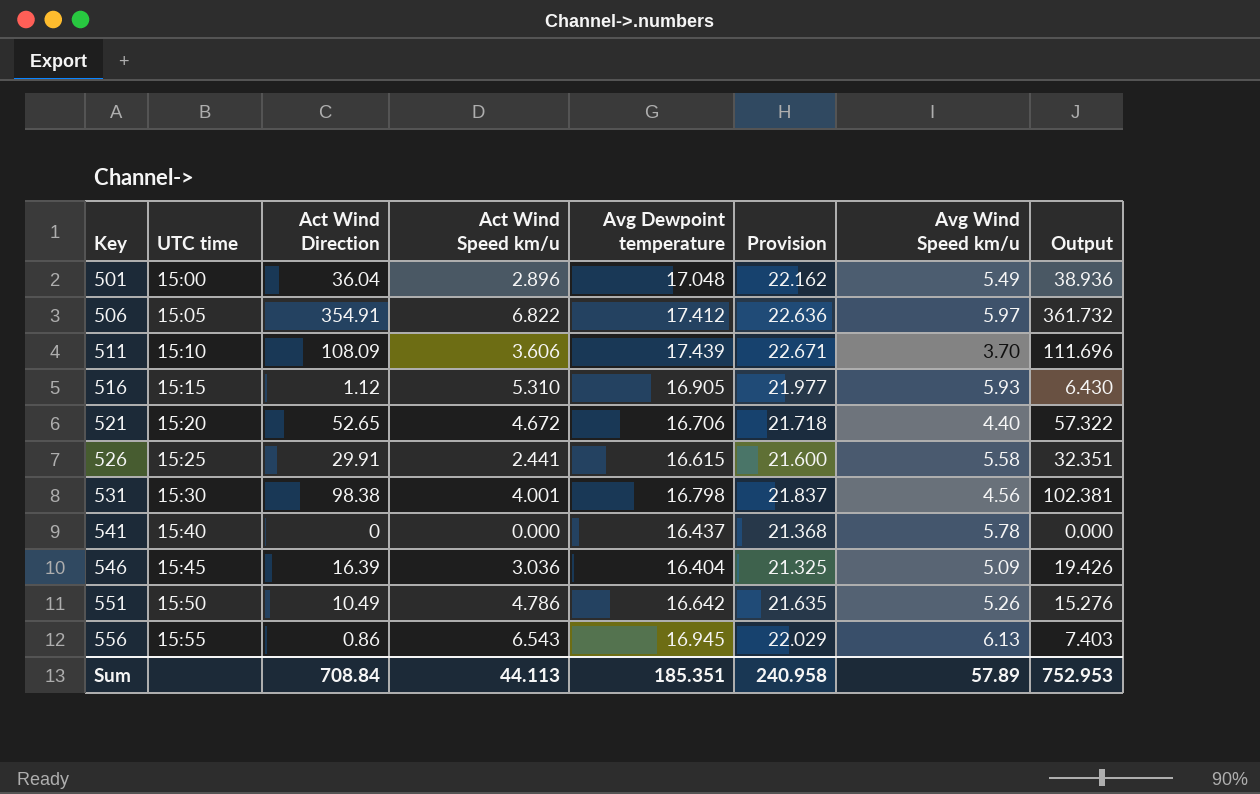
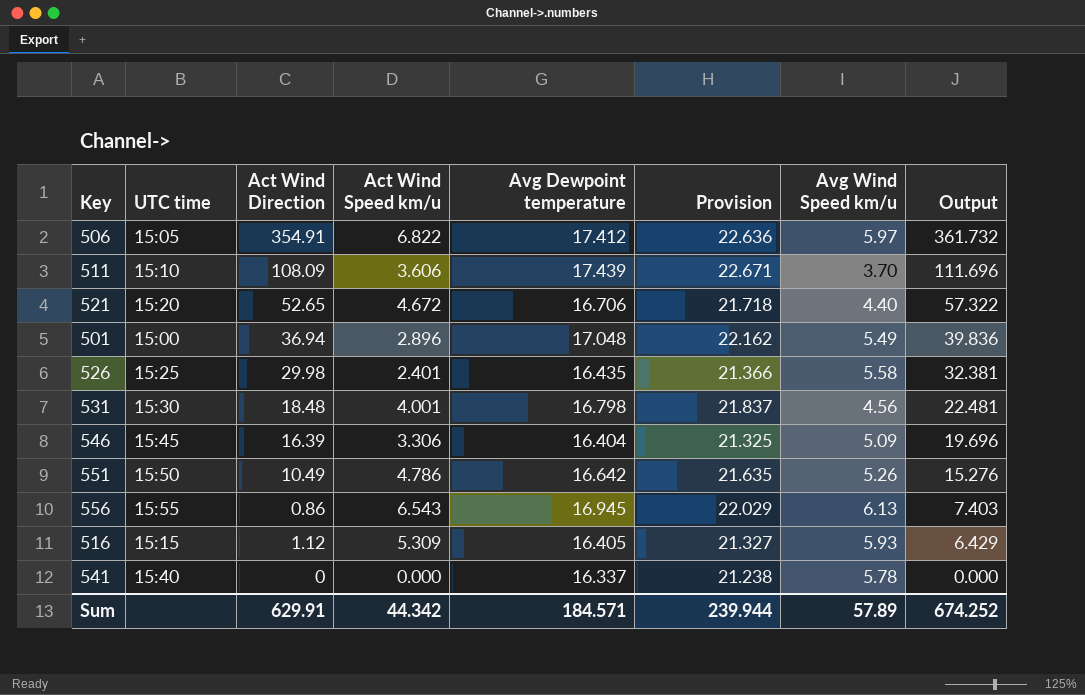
row order: Key ascending -> Output descending
501 | Act Wind Direction: 36.04 -> 36.94
501 | Output: 38.936 -> 39.836
526 | Act Wind Direction: 29.91 -> 29.98
526 | Act Wind Speed km/u: 2.441 -> 2.401
526 | Avg Dewpoint temperature: 16.615 -> 16.435
526 | Provision: 21.600 -> 21.366
526 | Output: 32.351 -> 32.381
531 | Act Wind Direction: 98.38 -> 18.48
531 | Output: 102.381 -> 22.481
546 | Act Wind Speed km/u: 3.036 -> 3.306
546 | Output: 19.426 -> 19.696
516 | Act Wind Speed km/u: 5.310 -> 5.309
516 | Avg Dewpoint temperature: 16.905 -> 16.405
516 | Provision: 21.977 -> 21.327
516 | Output: 6.430 -> 6.429
541 | Avg Dewpoint temperature: 16.437 -> 16.337
541 | Provision: 21.368 -> 21.238
Sum | Act Wind Direction: 708.84 -> 629.91
Sum | Act Wind Speed km/u: 44.113 -> 44.342
Sum | Avg Dewpoint temperature: 185.351 -> 184.571
Sum | Provision: 240.958 -> 239.944
Sum | Output: 752.953 -> 674.252

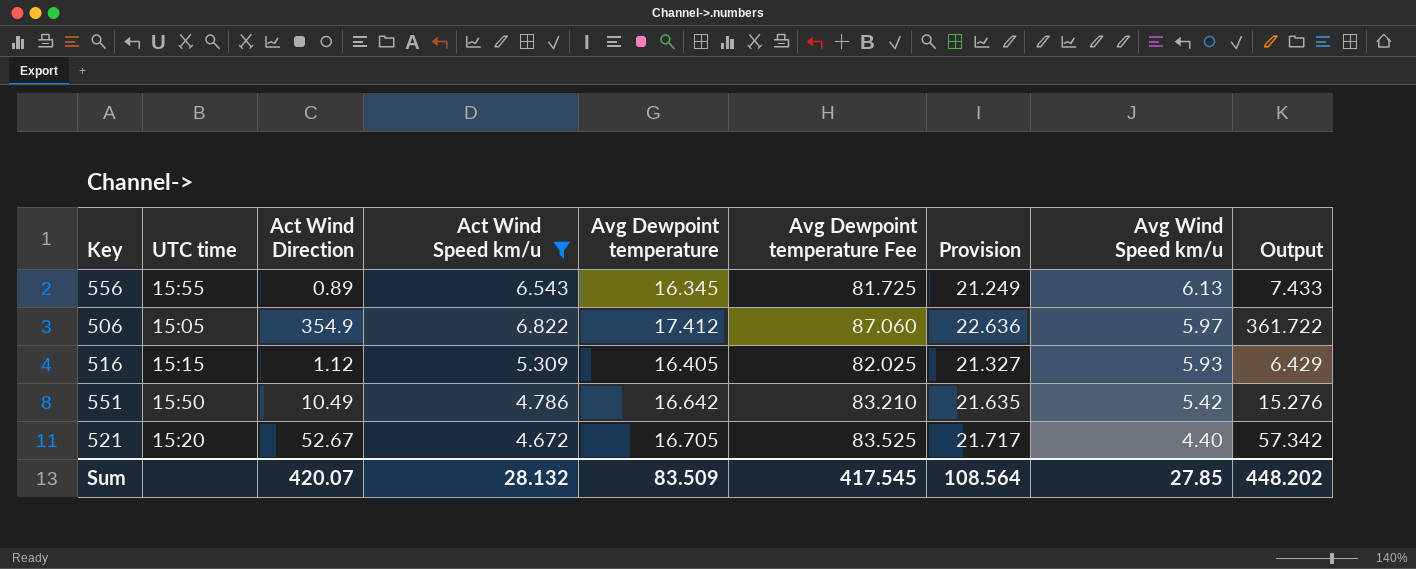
filter: none -> Act Wind Speed km/u >= 4.672
row order: Output descending -> Avg Wind Speed km/u descending
column Avg Dewpoint temperature Fee | formula: none -> [Avg Dewpoint temperature] * 5
556 | Act Wind Direction: 0.86 -> 0.89
556 | Avg Dewpoint temperature: 16.945 -> 16.345
556 | Provision: 22.029 -> 21.249
556 | Output: 7.403 -> 7.433
506 | Act Wind Direction: 354.91 -> 354.9
506 | Output: 361.732 -> 361.722
551 | Avg Wind Speed km/u: 5.26 -> 5.42
521 | Act Wind Direction: 52.65 -> 52.67
521 | Avg Dewpoint temperature: 16.706 -> 16.705
521 | Provision: 21.718 -> 21.717
521 | Output: 57.322 -> 57.342
Sum | Act Wind Direction: 629.91 -> 420.07
Sum | Act Wind Speed km/u: 44.342 -> 28.132
Sum | Avg Dewpoint temperature: 184.571 -> 83.509
Sum | Provision: 239.944 -> 108.564
Sum | Avg Wind Speed km/u: 57.89 -> 27.85
Sum | Output: 674.252 -> 448.202

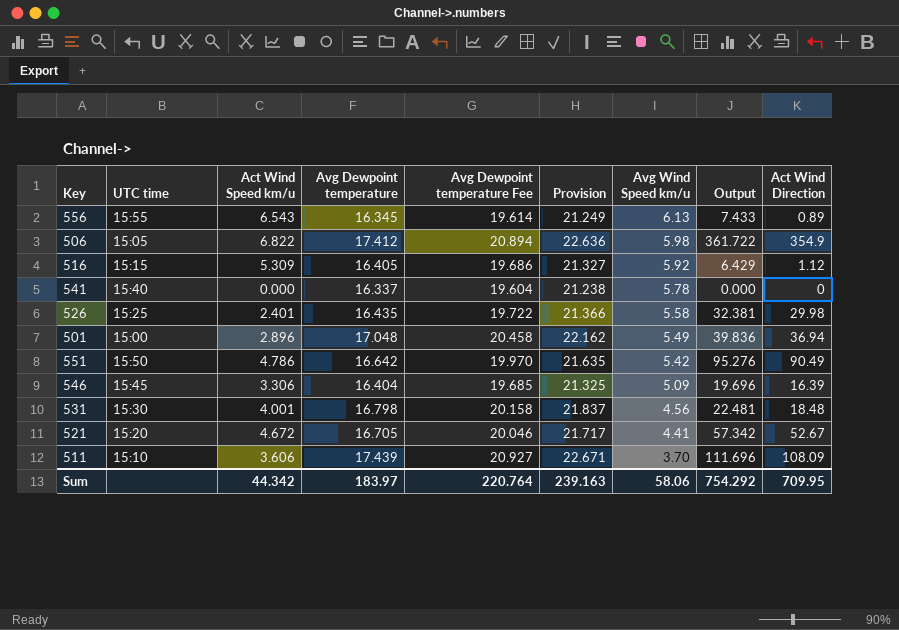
filter: Act Wind Speed km/u >= 4.672 -> none
column Avg Dewpoint temperature Fee | formula: [Avg Dewpoint temperature] * 5 -> [Avg Dewpoint temperature] * 1.2
column Act Wind Direction | position: 3 -> 9
506 | Avg Wind Speed km/u: 5.97 -> 5.98
516 | Avg Wind Speed km/u: 5.93 -> 5.92
551 | Output: 15.276 -> 95.276
551 | Act Wind Direction: 10.49 -> 90.49
521 | Avg Wind Speed km/u: 4.40 -> 4.41
Sum | Act Wind Speed km/u: 28.132 -> 44.342
Sum | Avg Dewpoint temperature: 83.509 -> 183.97
Sum | Avg Dewpoint temperature Fee: 417.545 -> 220.764
Sum | Provision: 108.564 -> 239.163
Sum | Avg Wind Speed km/u: 27.85 -> 58.06
Sum | Output: 448.202 -> 754.292
Sum | Act Wind Direction: 420.07 -> 709.95

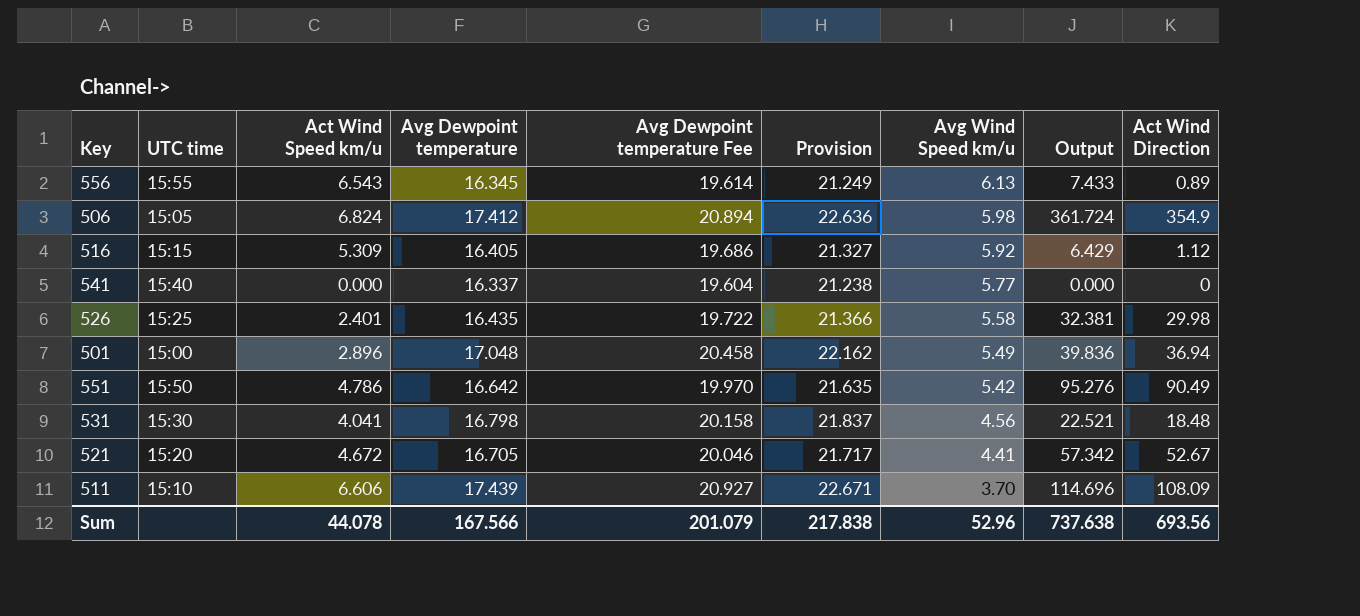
row 546: 15:45 | 3.306 | 16.404 | 19.685 | 21.325 | 5.09 | 19.696 | 16.39 -> none
506 | Act Wind Speed km/u: 6.822 -> 6.824
506 | Output: 361.722 -> 361.724
541 | Avg Wind Speed km/u: 5.78 -> 5.77
531 | Act Wind Speed km/u: 4.001 -> 4.041
531 | Output: 22.481 -> 22.521
511 | Act Wind Speed km/u: 3.606 -> 6.606
511 | Output: 111.696 -> 114.696
Sum | Act Wind Speed km/u: 44.342 -> 44.078
Sum | Avg Dewpoint temperature: 183.97 -> 167.566
Sum | Avg Dewpoint temperature Fee: 220.764 -> 201.079
Sum | Provision: 239.163 -> 217.838
Sum | Avg Wind Speed km/u: 58.06 -> 52.96
Sum | Output: 754.292 -> 737.638
Sum | Act Wind Direction: 709.95 -> 693.56

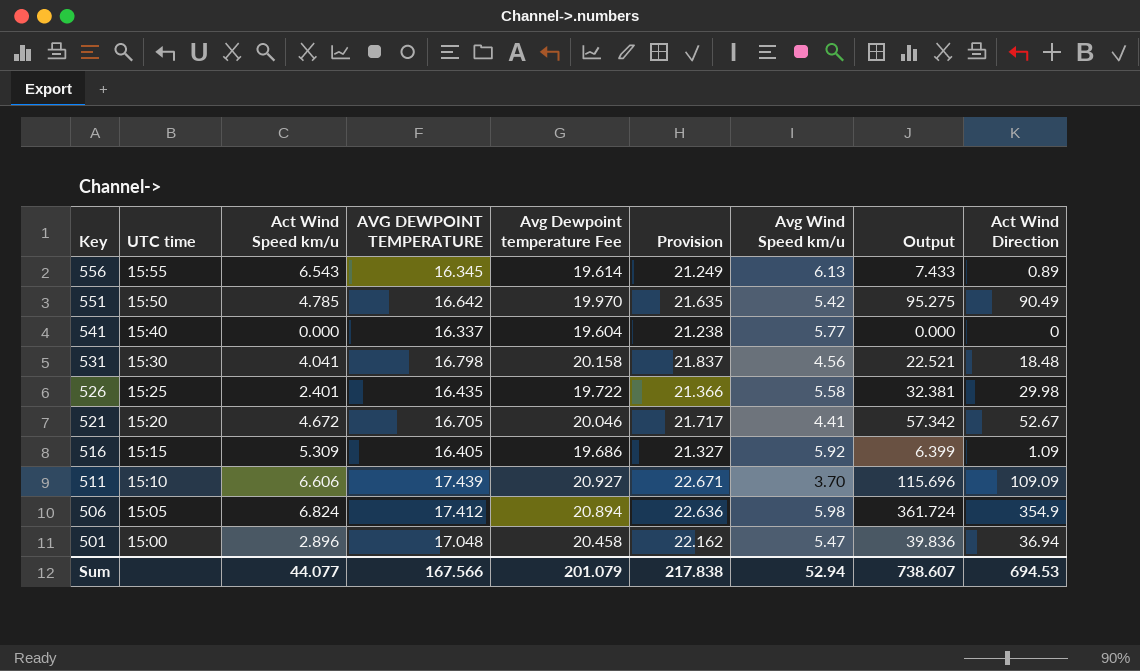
row order: Avg Wind Speed km/u descending -> Key descending
column name: Avg Dewpoint temperature -> AVG DEWPOINT TEMPERATURE
551 | Act Wind Speed km/u: 4.786 -> 4.785
551 | Output: 95.276 -> 95.275
516 | Output: 6.429 -> 6.399
516 | Act Wind Direction: 1.12 -> 1.09
511 | Output: 114.696 -> 115.696
511 | Act Wind Direction: 108.09 -> 109.09
501 | Avg Wind Speed km/u: 5.49 -> 5.47
Sum | Act Wind Speed km/u: 44.078 -> 44.077
Sum | Avg Wind Speed km/u: 52.96 -> 52.94
Sum | Output: 737.638 -> 738.607
Sum | Act Wind Direction: 693.56 -> 694.53

